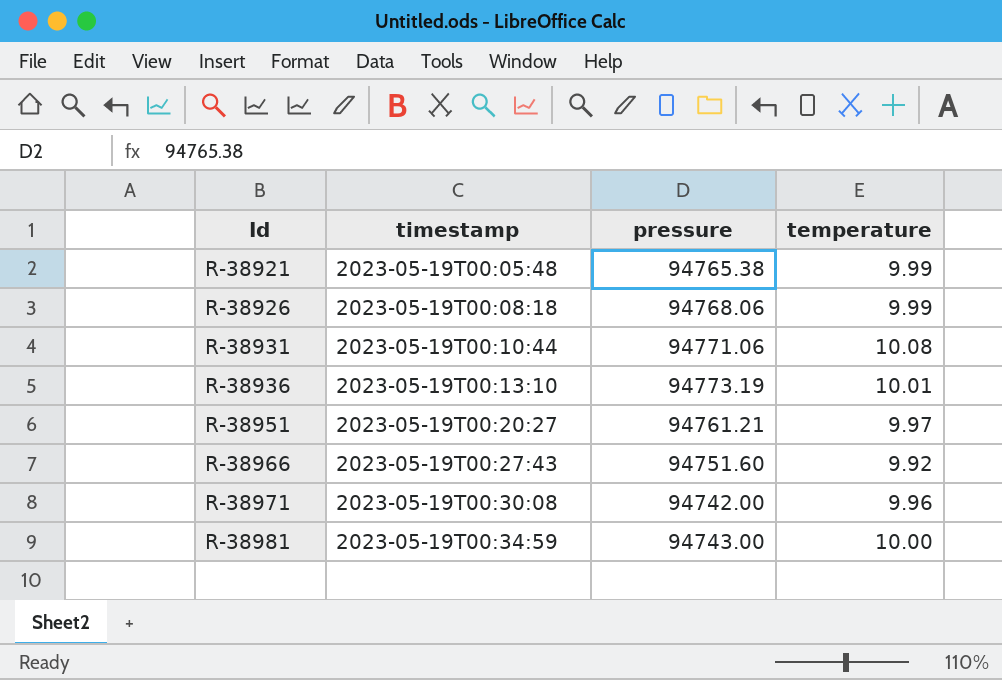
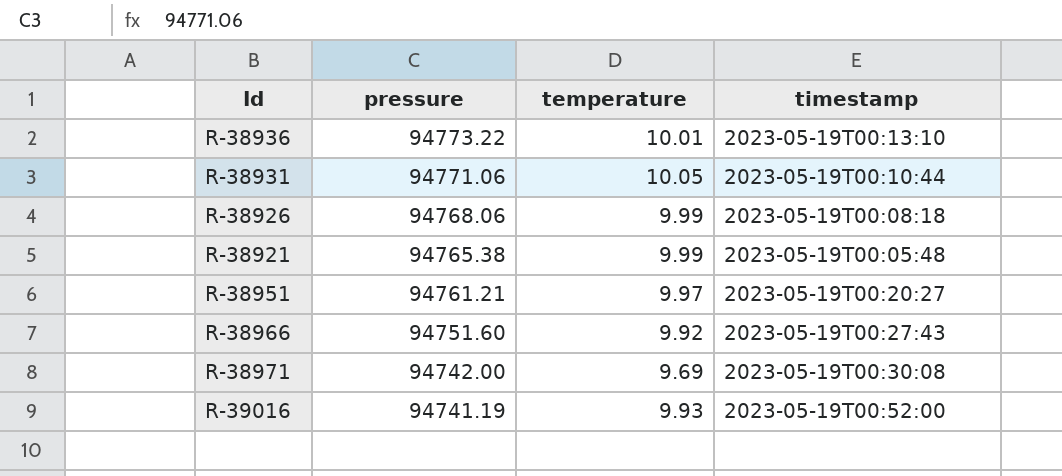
row order: Id ascending -> pressure descending
column timestamp | position: 2 -> 4
row R-38981: 2023-05-19T00:34:59 | 94743.00 | 10.00 -> none
R-38936 | pressure: 94773.19 -> 94773.22
R-38931 | temperature: 10.08 -> 10.05
R-38971 | temperature: 9.96 -> 9.69
row R-39016: none -> 94741.19 | 9.93 | 2023-05-19T00:52:00

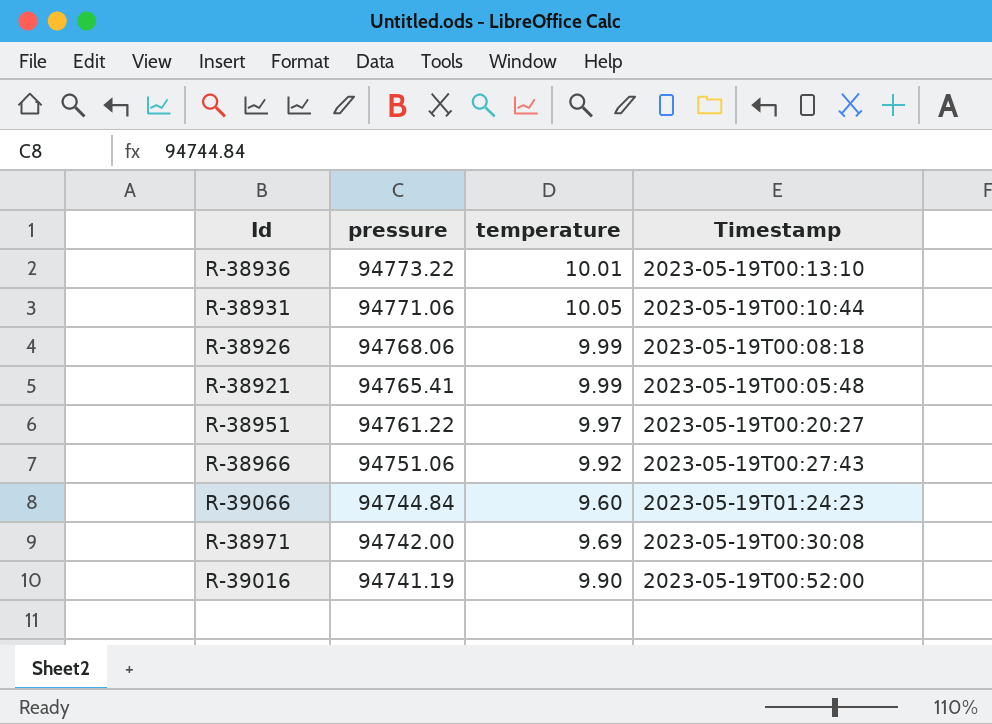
column name: timestamp -> Timestamp
R-38921 | pressure: 94765.38 -> 94765.41
R-38951 | pressure: 94761.21 -> 94761.22
R-38966 | pressure: 94751.60 -> 94751.06
row R-39066: none -> 94744.84 | 9.60 | 2023-05-19T01:24:23
R-39016 | temperature: 9.93 -> 9.90

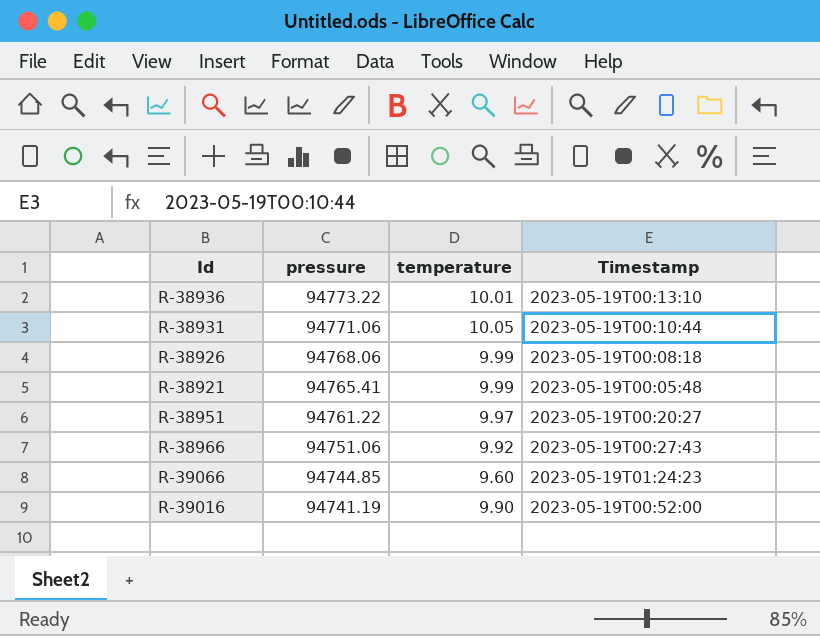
row R-38971: 94742.00 | 9.69 | 2023-05-19T00:30:08 -> none
R-39066 | pressure: 94744.84 -> 94744.85

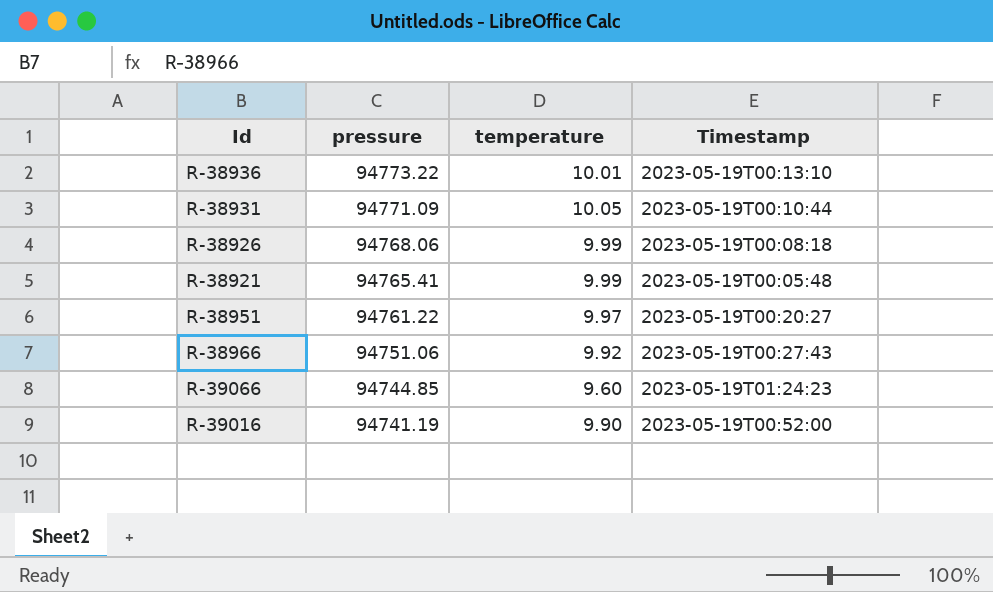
R-38931 | pressure: 94771.06 -> 94771.09

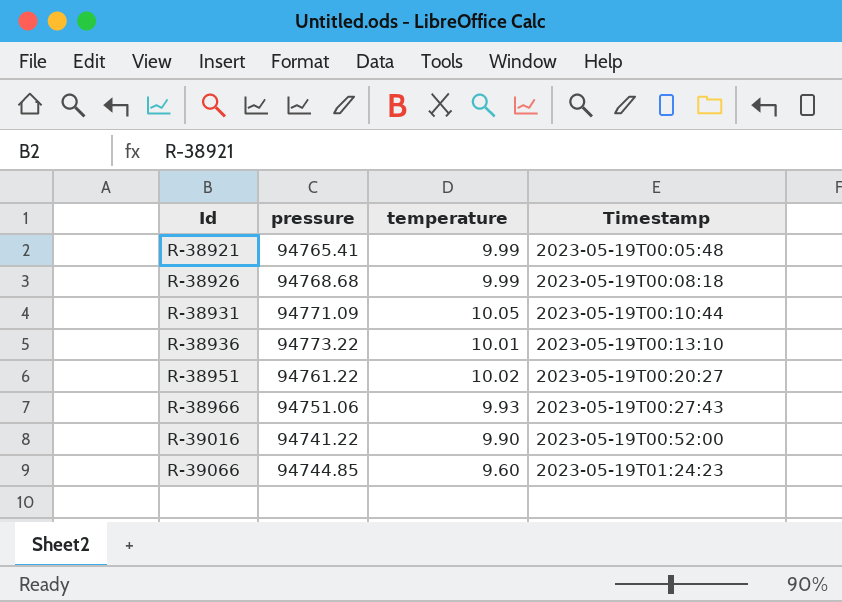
row order: pressure descending -> Id ascending
R-38926 | pressure: 94768.06 -> 94768.68
R-38951 | temperature: 9.97 -> 10.02
R-38966 | temperature: 9.92 -> 9.93
R-39016 | pressure: 94741.19 -> 94741.22

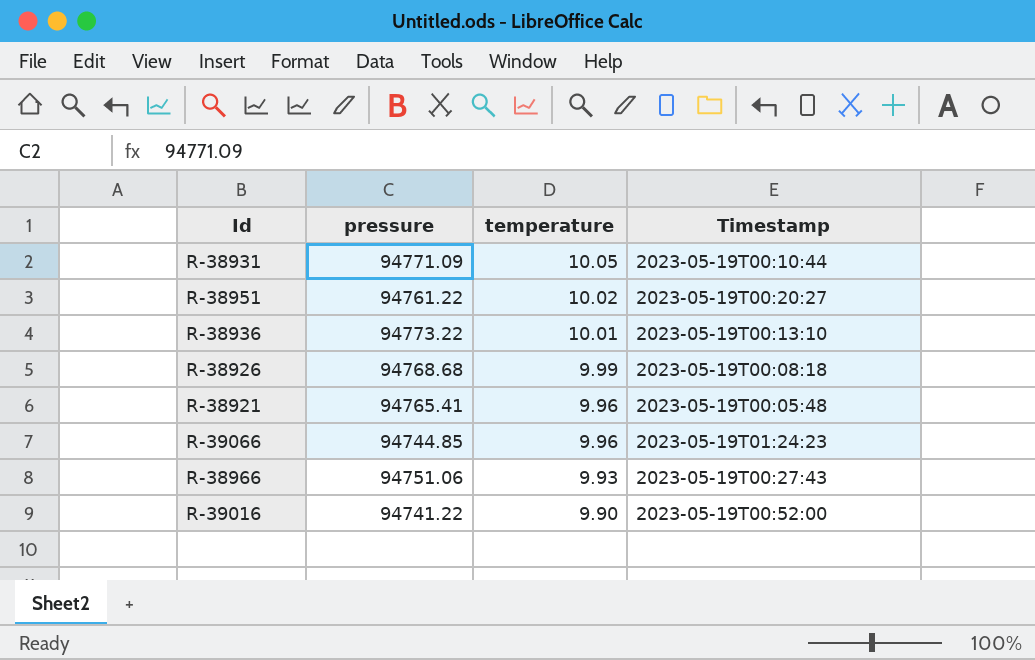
row order: Id ascending -> temperature descending
R-38921 | temperature: 9.99 -> 9.96
R-39066 | temperature: 9.60 -> 9.96

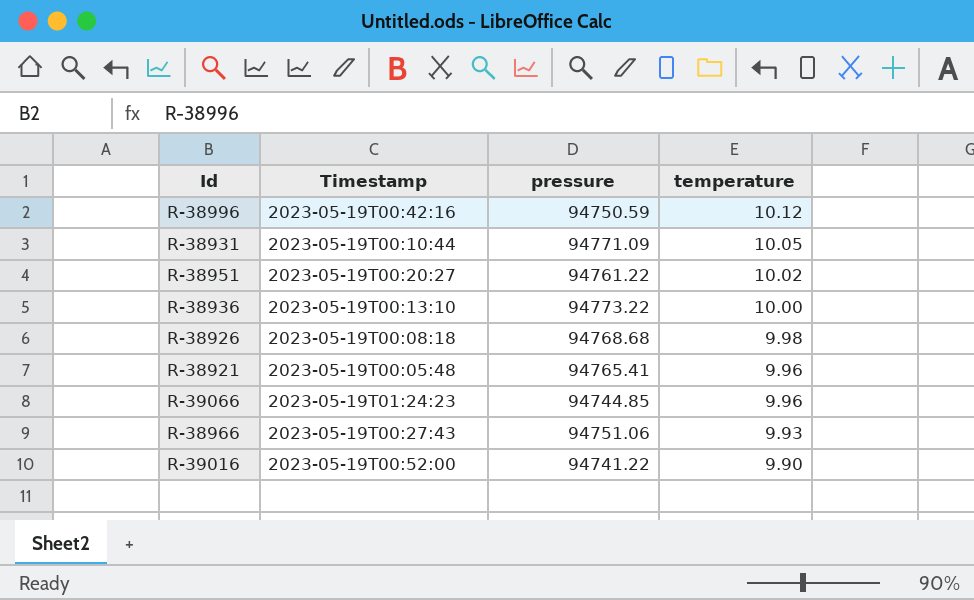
column Timestamp | position: 4 -> 2
row R-38996: none -> 2023-05-19T00:42:16 | 94750.59 | 10.12
R-38936 | temperature: 10.01 -> 10.00
R-38926 | temperature: 9.99 -> 9.98

